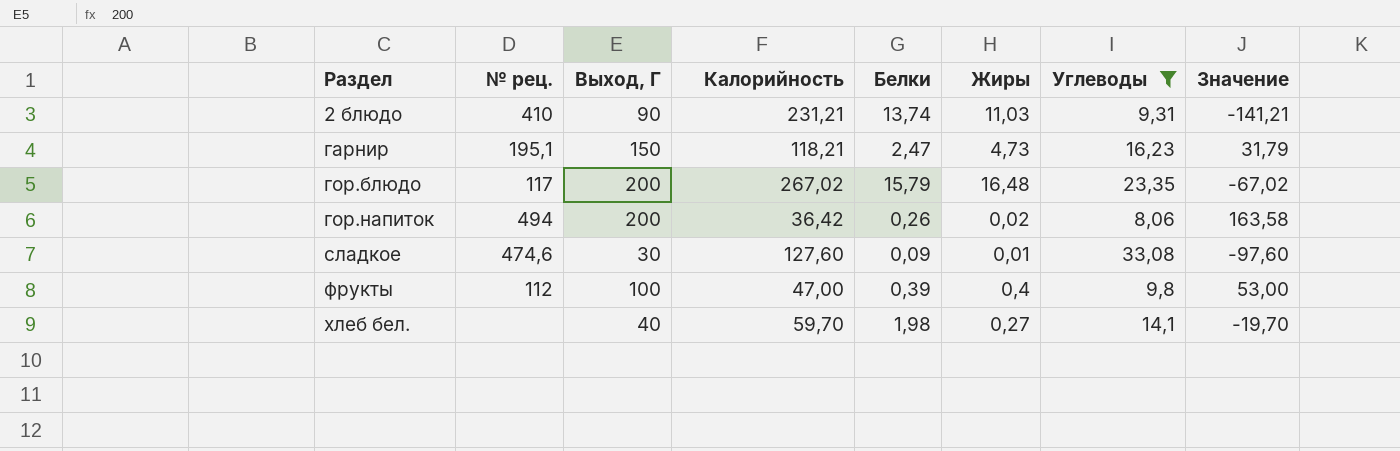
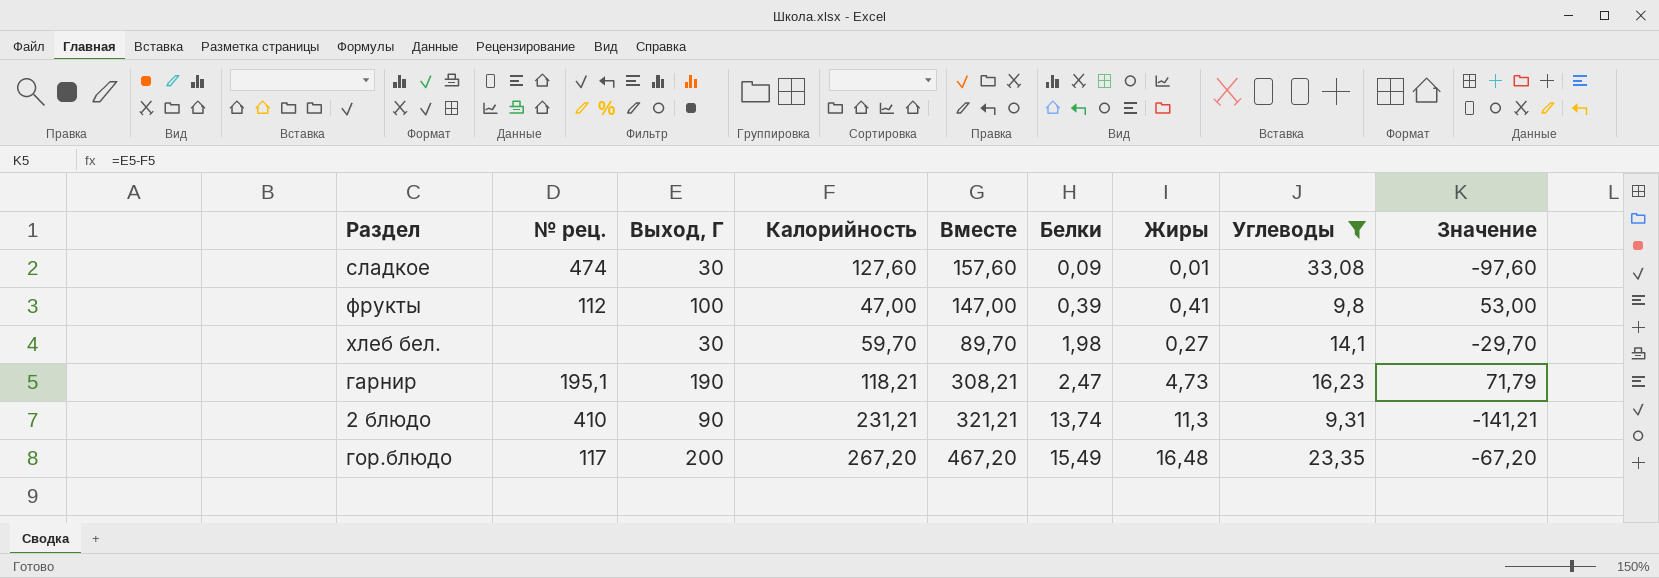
row order: Раздел ascending -> Белки ascending
column Вместе | formula: none -> [Выход, Г] + [Калорийность]
row гор.напиток: 494 | 200 | 36,42 | 0,26 | 0,02 | 8,06 | 163,58 -> none
сладкое | № рец.: 474,6 -> 474
фрукты | Жиры: 0,4 -> 0,41
хлеб бел. | Выход, Г: 40 -> 30
хлеб бел. | Значение: -19,70 -> -29,70
гарнир | Выход, Г: 150 -> 190
гарнир | Значение: 31,79 -> 71,79
2 блюдо | Жиры: 11,03 -> 11,3
гор.блюдо | Калорийность: 267,02 -> 267,20
гор.блюдо | Белки: 15,79 -> 15,49
гор.блюдо | Значение: -67,02 -> -67,20

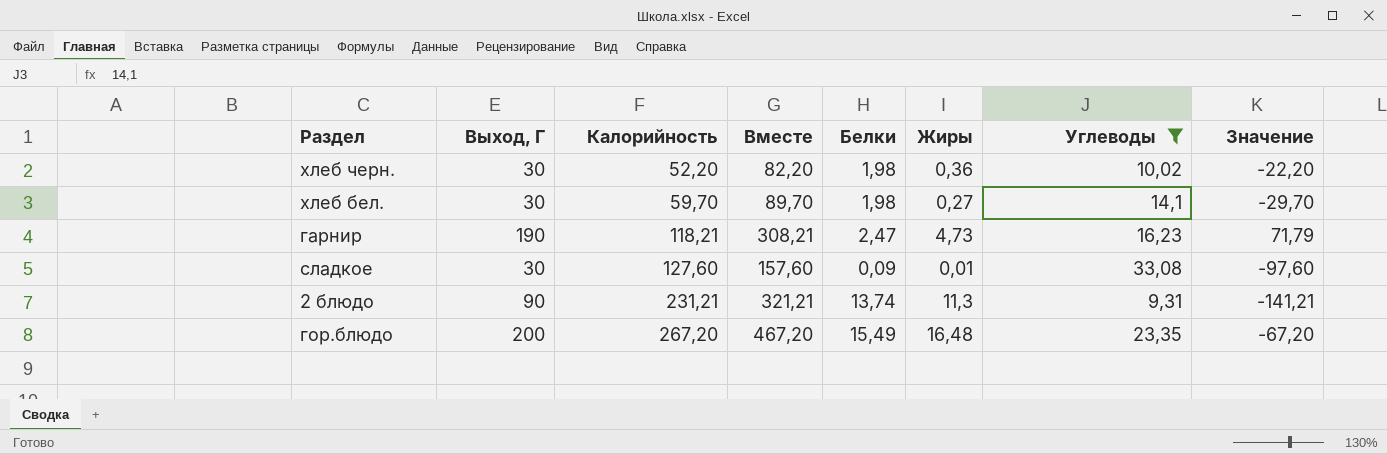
row order: Белки ascending -> Калорийность ascending
column № рец. | position: 2 -> none
row фрукты: 112 | 100 | 47,00 | 147,00 | 0,39 | 0,41 | 9,8 | 53,00 -> none
row хлеб черн.: none -> 30 | 52,20 | 82,20 | 1,98 | 0,36 | 10,02 | -22,20

